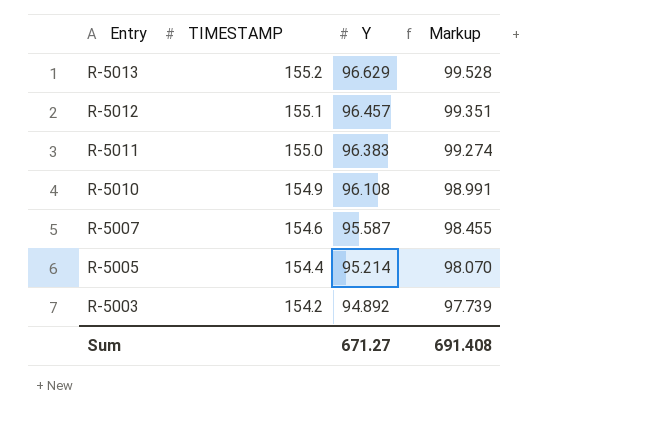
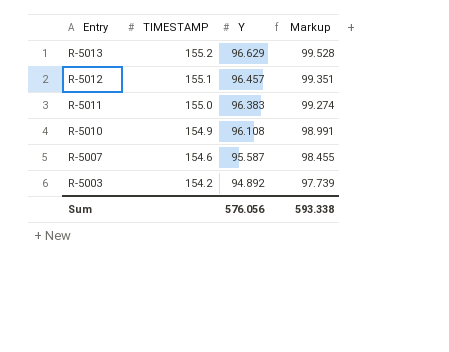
row R-5005: 154.4 | 95.214 | 98.070 -> none
Sum | Y: 671.27 -> 576.056
Sum | Markup: 691.408 -> 593.338

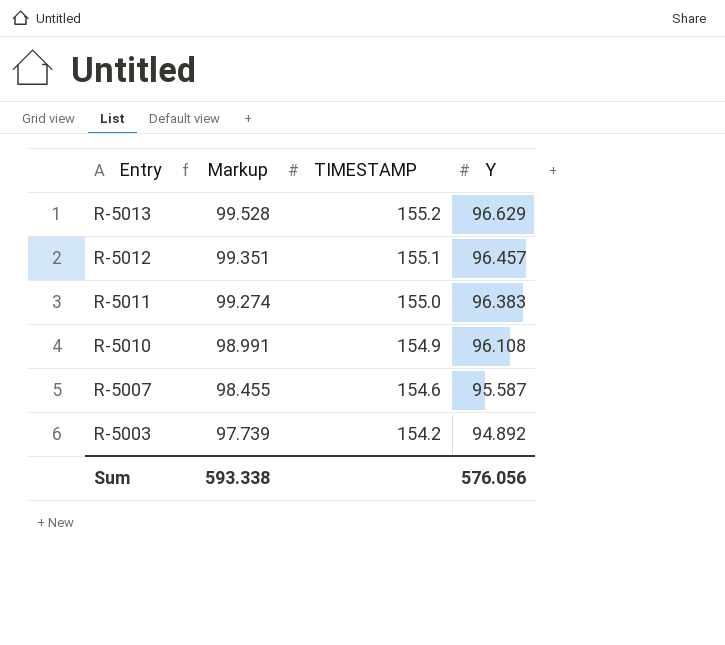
column Markup | position: 4 -> 2

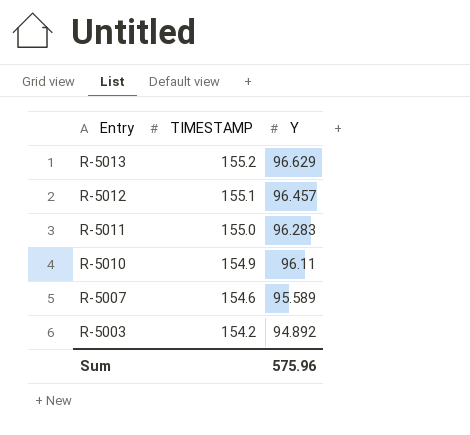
column Markup | formula: [Y] * 1.03 -> none
R-5011 | Y: 96.383 -> 96.283
R-5010 | Y: 96.108 -> 96.11
R-5007 | Y: 95.587 -> 95.589
Sum | Y: 576.056 -> 575.96

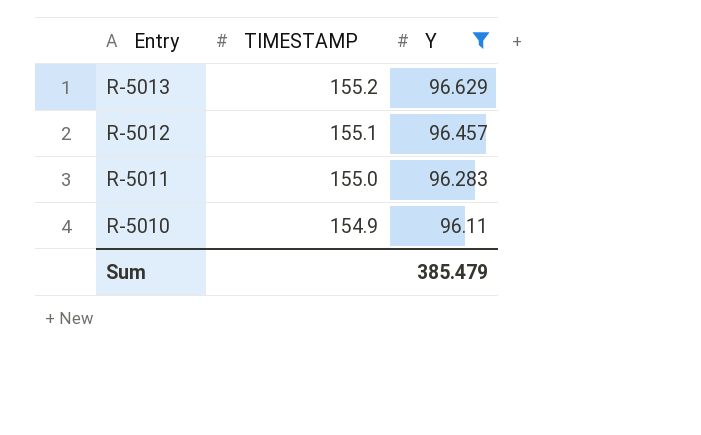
filter: none -> Y >= 96.11
Sum | Y: 575.96 -> 385.479

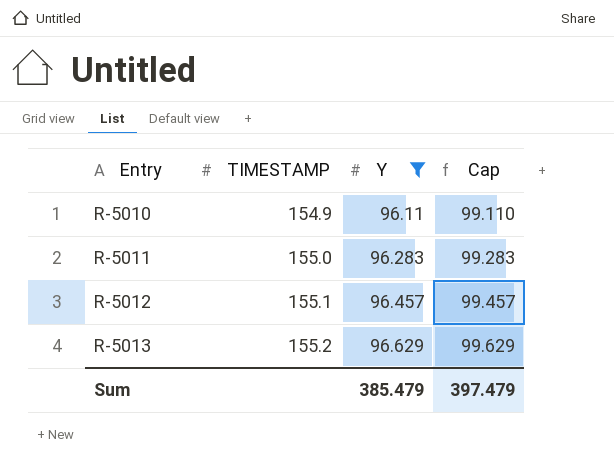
row order: Entry descending -> Entry ascending
column Cap | formula: none -> [Y] + 3

